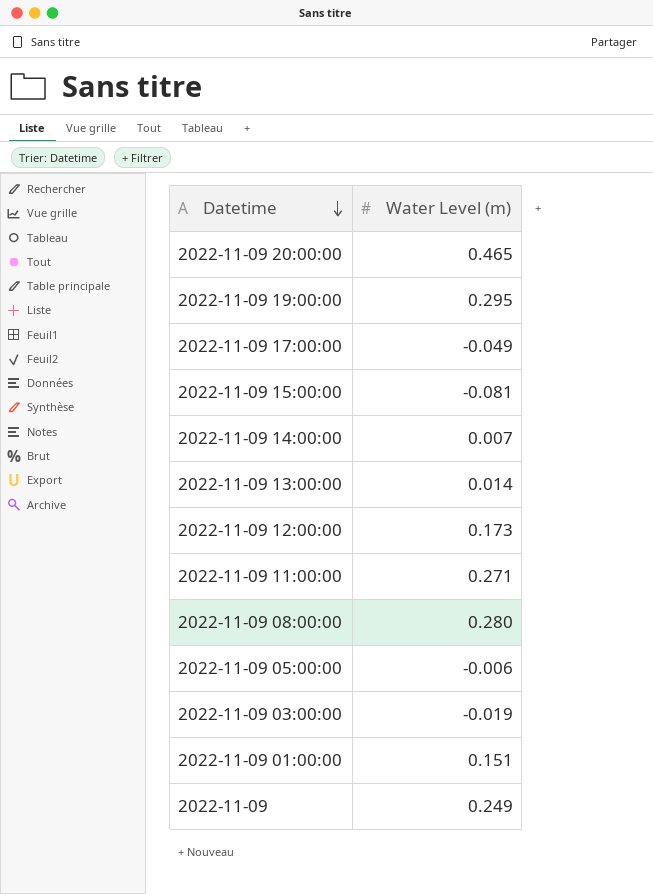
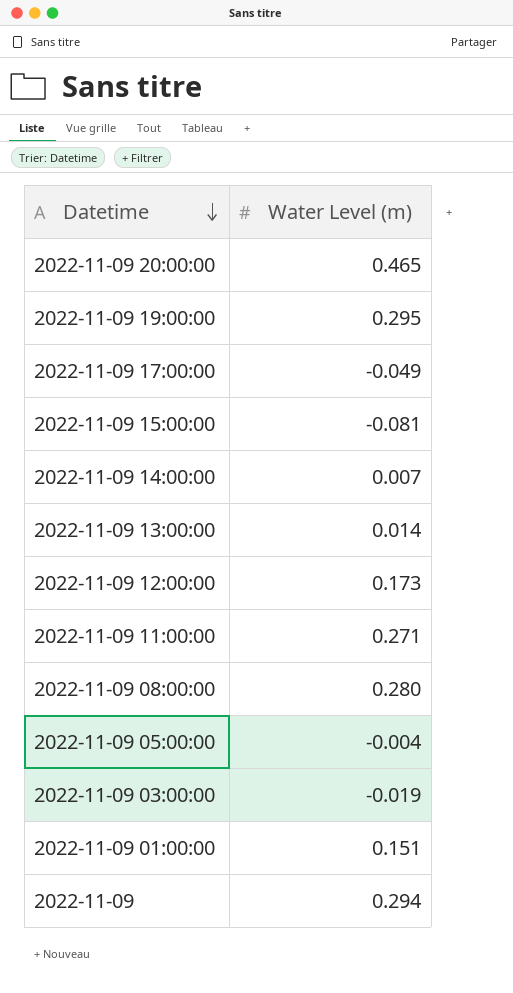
2022-11-09 05:00:00 | Water Level (m): -0.006 -> -0.004
2022-11-09 | Water Level (m): 0.249 -> 0.294

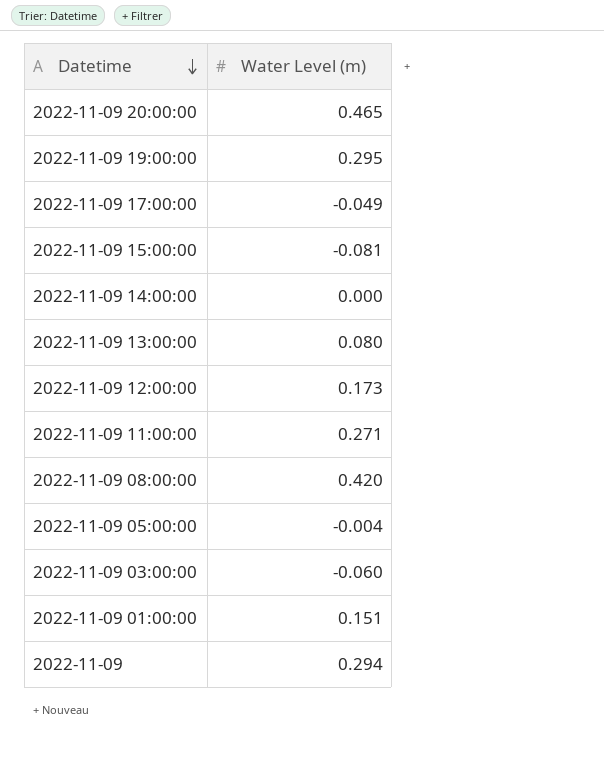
2022-11-09 14:00:00 | Water Level (m): 0.007 -> 0.000
2022-11-09 13:00:00 | Water Level (m): 0.014 -> 0.080
2022-11-09 08:00:00 | Water Level (m): 0.280 -> 0.420
2022-11-09 03:00:00 | Water Level (m): -0.019 -> -0.060

